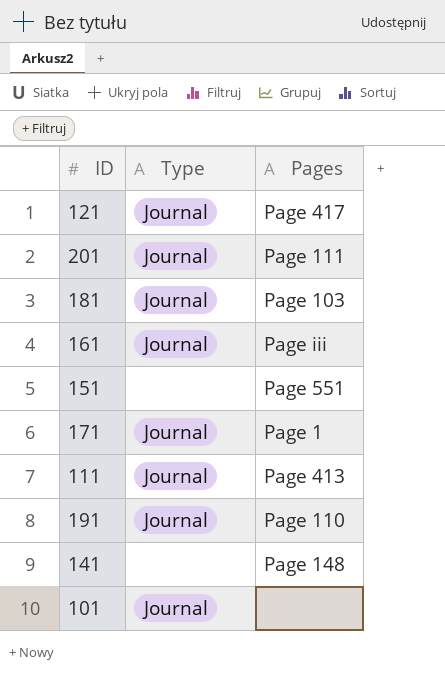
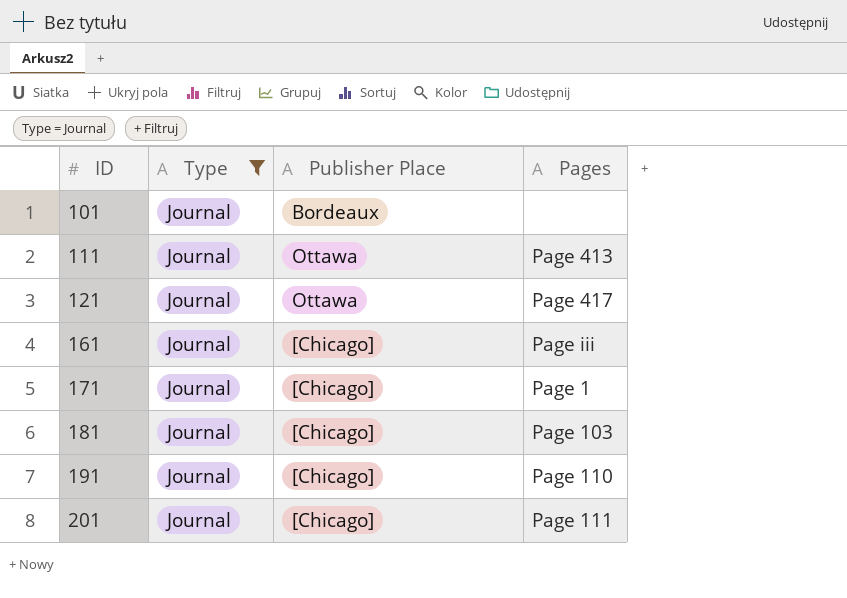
filter: none -> Type = Journal
row order: none -> ID ascending
column Publisher Place | position: none -> 3

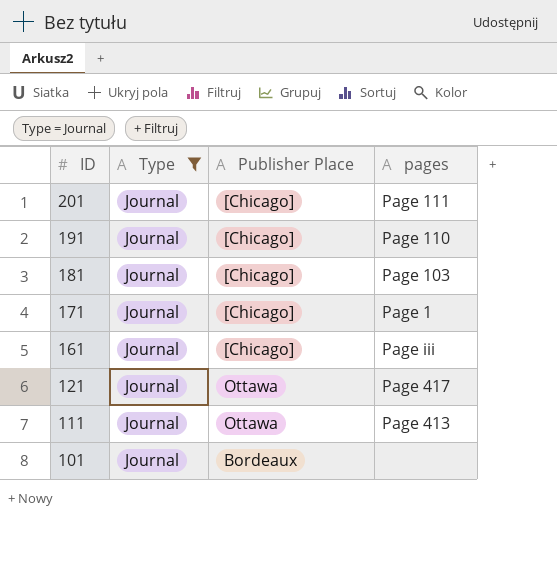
row order: ID ascending -> ID descending
column name: Pages -> pages

